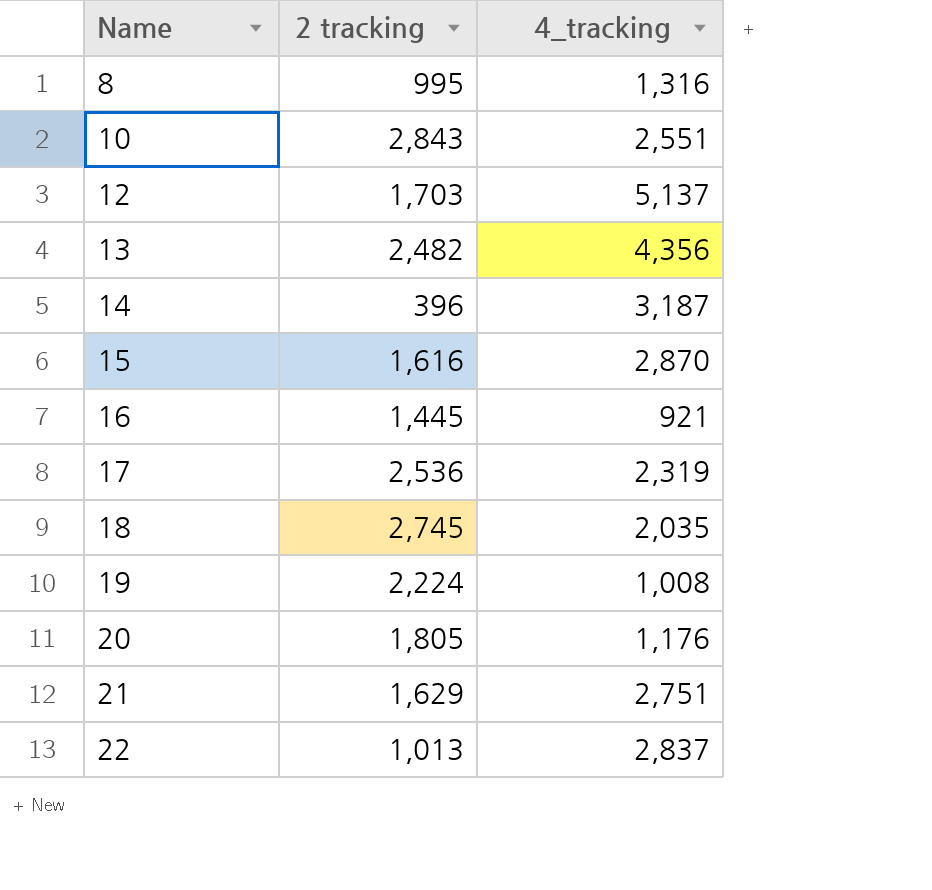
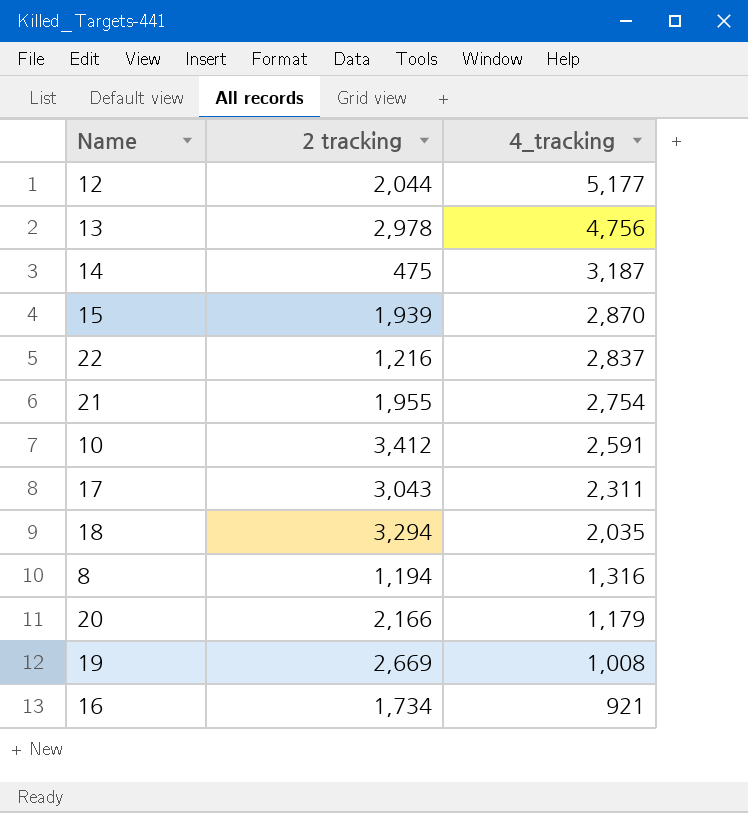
row order: Name ascending -> 4_tracking descending
12 | 2 tracking: 1,703 -> 2,044
12 | 4_tracking: 5,137 -> 5,177
13 | 2 tracking: 2,482 -> 2,978
13 | 4_tracking: 4,356 -> 4,756
14 | 2 tracking: 396 -> 475
15 | 2 tracking: 1,616 -> 1,939
22 | 2 tracking: 1,013 -> 1,216
21 | 2 tracking: 1,629 -> 1,955
21 | 4_tracking: 2,751 -> 2,754
10 | 2 tracking: 2,843 -> 3,412
10 | 4_tracking: 2,551 -> 2,591
17 | 2 tracking: 2,536 -> 3,043
17 | 4_tracking: 2,319 -> 2,311
18 | 2 tracking: 2,745 -> 3,294
8 | 2 tracking: 995 -> 1,194
20 | 2 tracking: 1,805 -> 2,166
20 | 4_tracking: 1,176 -> 1,179
19 | 2 tracking: 2,224 -> 2,669
16 | 2 tracking: 1,445 -> 1,734

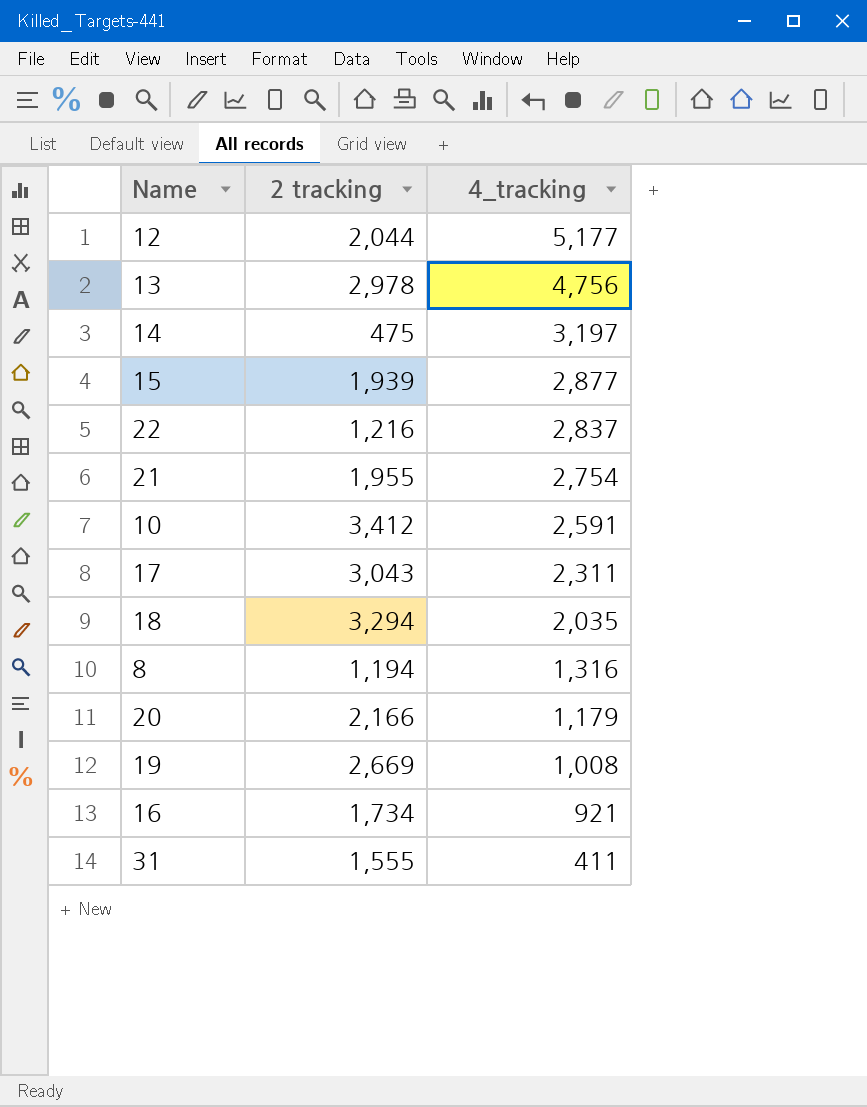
14 | 4_tracking: 3,187 -> 3,197
15 | 4_tracking: 2,870 -> 2,877
row 31: none -> 1,555 | 411

